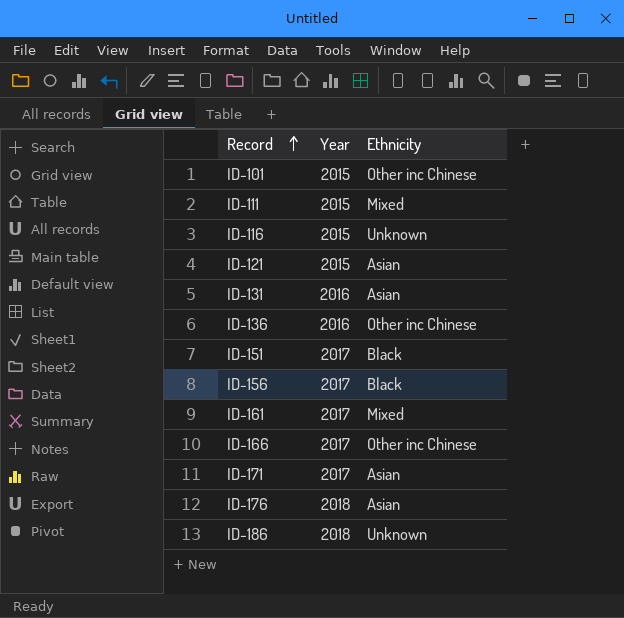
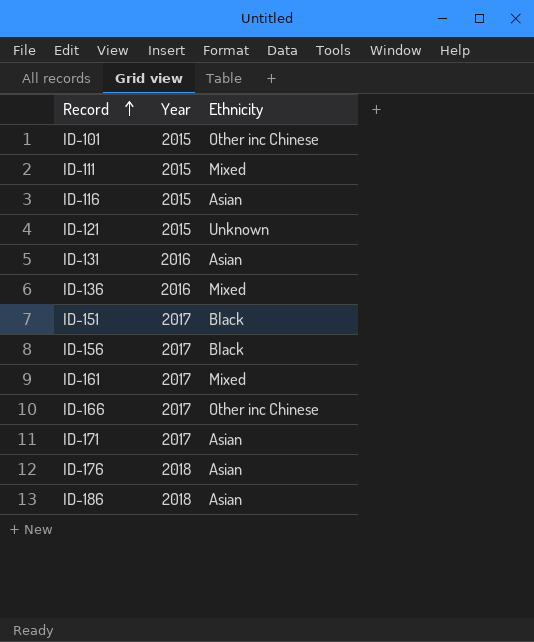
ID-116 | Ethnicity: Unknown -> Asian
ID-121 | Ethnicity: Asian -> Unknown
ID-136 | Ethnicity: Other inc Chinese -> Mixed
ID-186 | Ethnicity: Unknown -> Asian

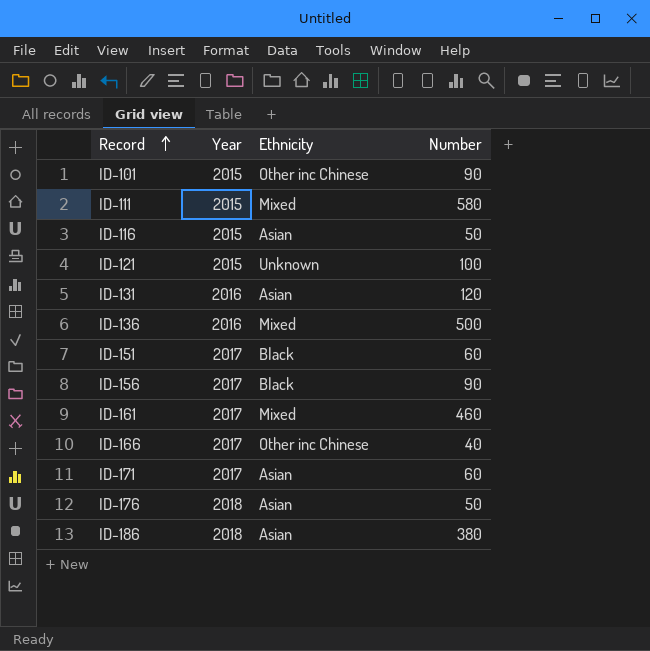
column Number | position: none -> 4

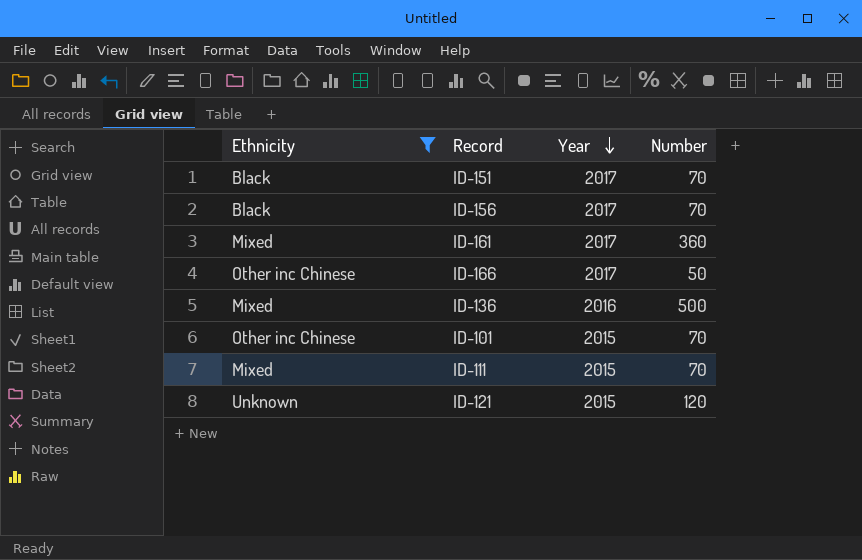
filter: none -> Ethnicity != Asian
row order: Record ascending -> Year descending
column Ethnicity | position: 3 -> 1
ID-151 | Number: 60 -> 70
ID-156 | Number: 90 -> 70
ID-161 | Number: 460 -> 360
ID-166 | Number: 40 -> 50
ID-101 | Number: 90 -> 70
ID-111 | Number: 580 -> 70
ID-121 | Number: 100 -> 120

